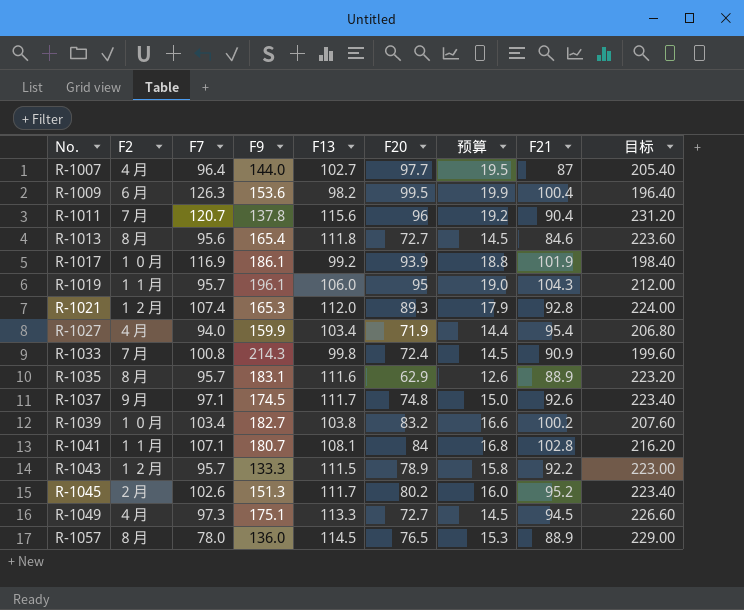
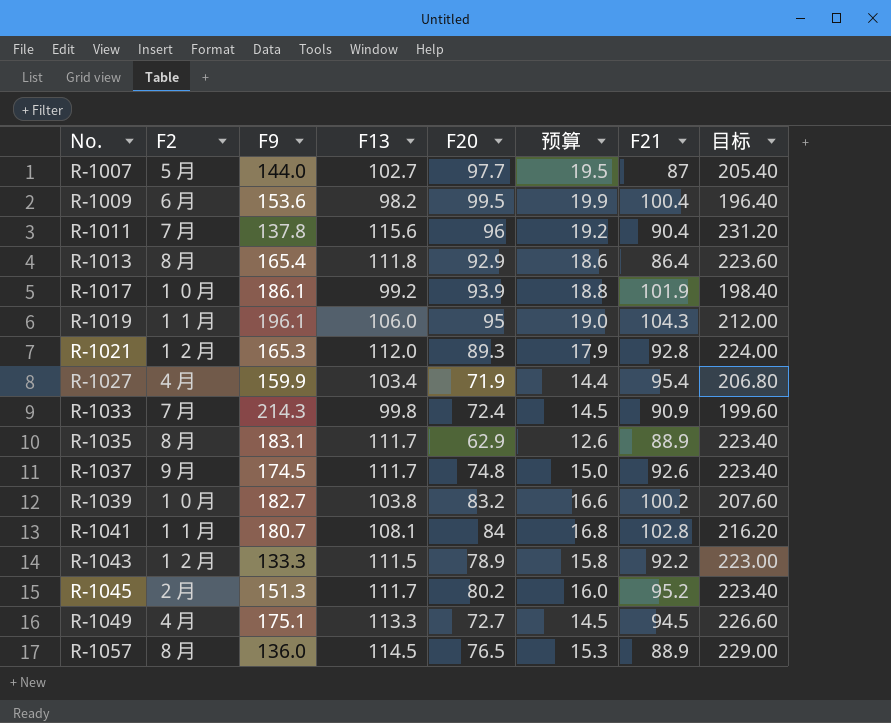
column F7 | position: 3 -> none
R-1007 | F2: ４月 -> ５月
R-1013 | F20: 72.7 -> 92.9
R-1013 | 预算: 14.5 -> 18.6
R-1013 | F21: 84.6 -> 86.4
R-1035 | F13: 111.6 -> 111.7
R-1035 | 目标: 223.20 -> 223.40

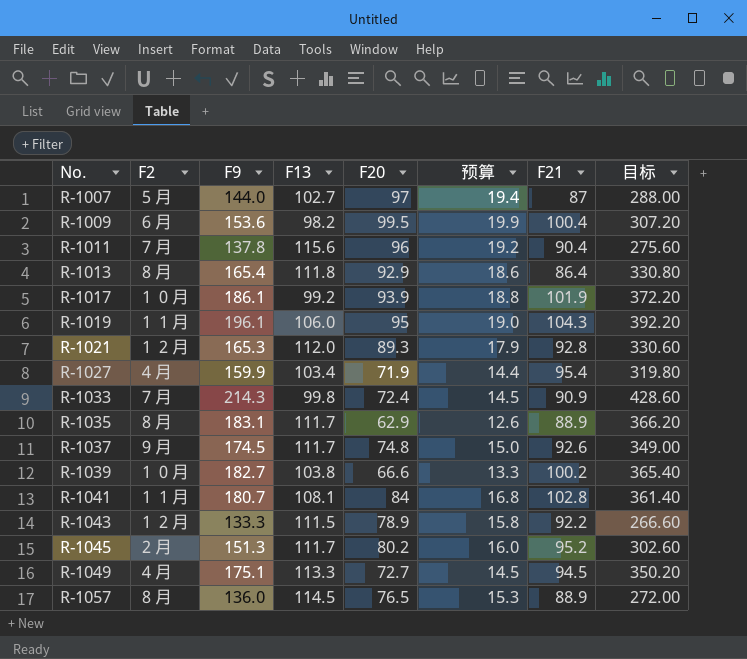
column 目标 | formula: [F13] * 2 -> [F9] * 2
R-1007 | F20: 97.7 -> 97
R-1007 | 预算: 19.5 -> 19.4
R-1039 | F20: 83.2 -> 66.6
R-1039 | 预算: 16.6 -> 13.3

